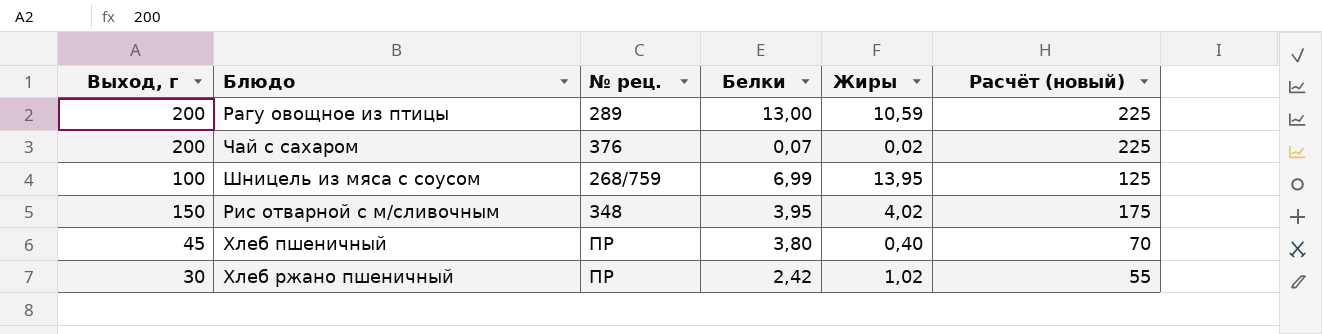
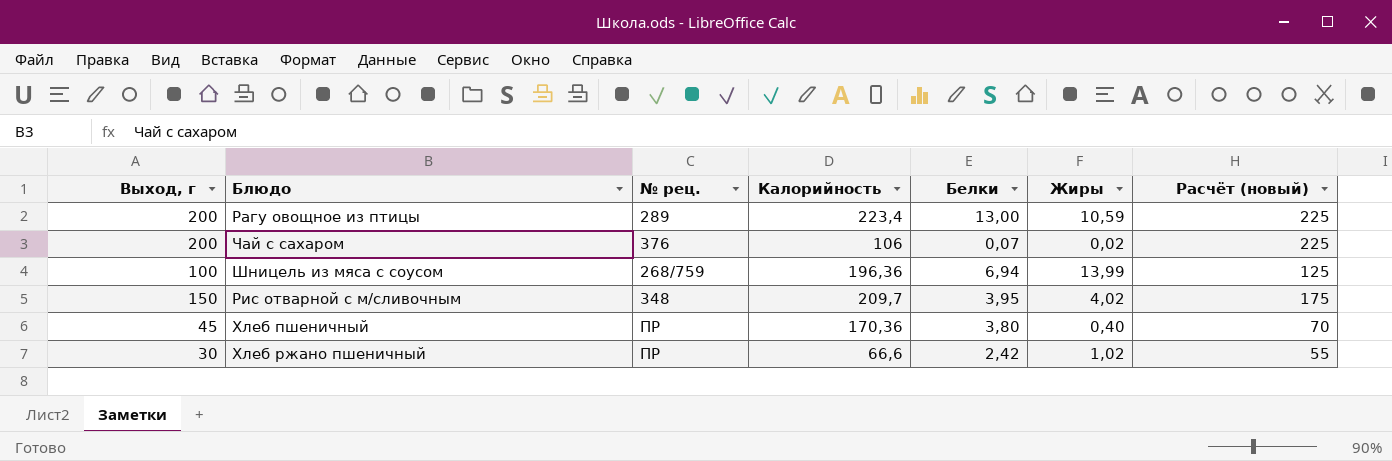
column Калорийность | position: none -> 4
Шницель из мяса с соусом | Белки: 6,99 -> 6,94
Шницель из мяса с соусом | Жиры: 13,95 -> 13,99

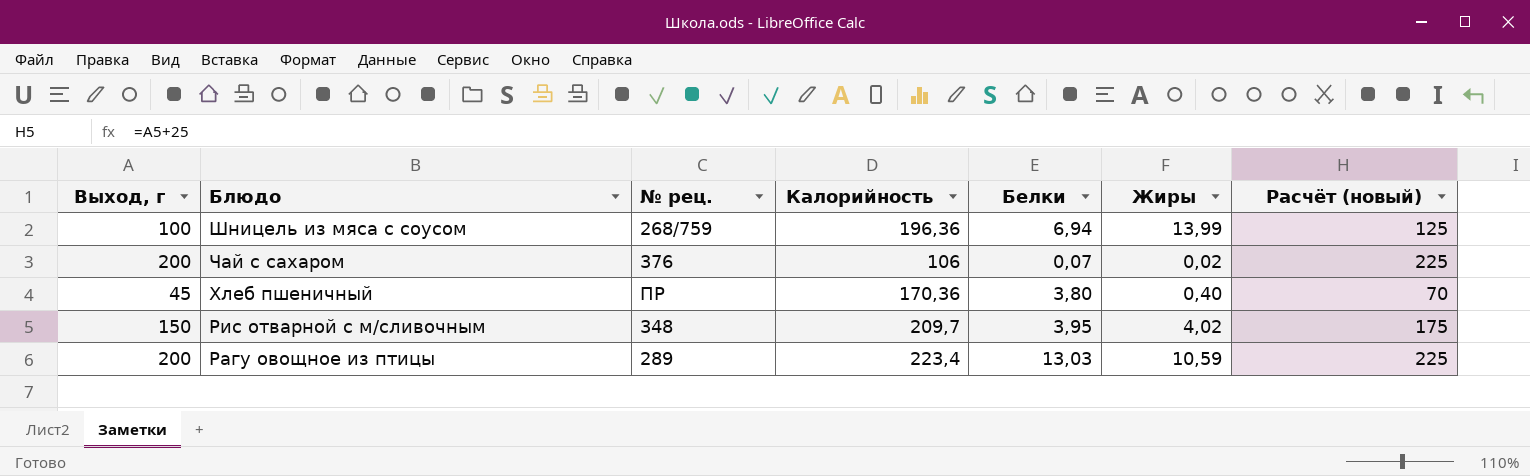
row order: none -> Блюдо descending
row Хлеб ржано пшеничный: 30 | ПР | 66,6 | 2,42 | 1,02 | 55 -> none
Рагу овощное из птицы | Белки: 13,00 -> 13,03

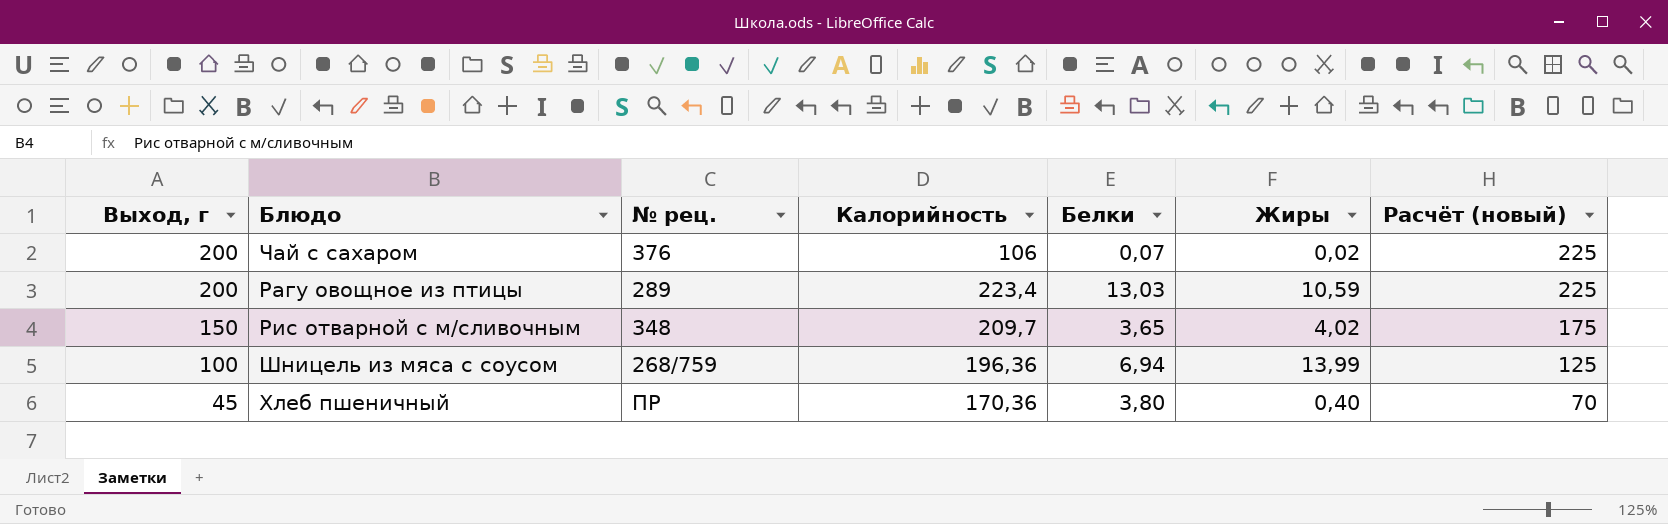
row order: Блюдо descending -> Выход, г descending
Рис отварной с м/сливочным | Белки: 3,95 -> 3,65

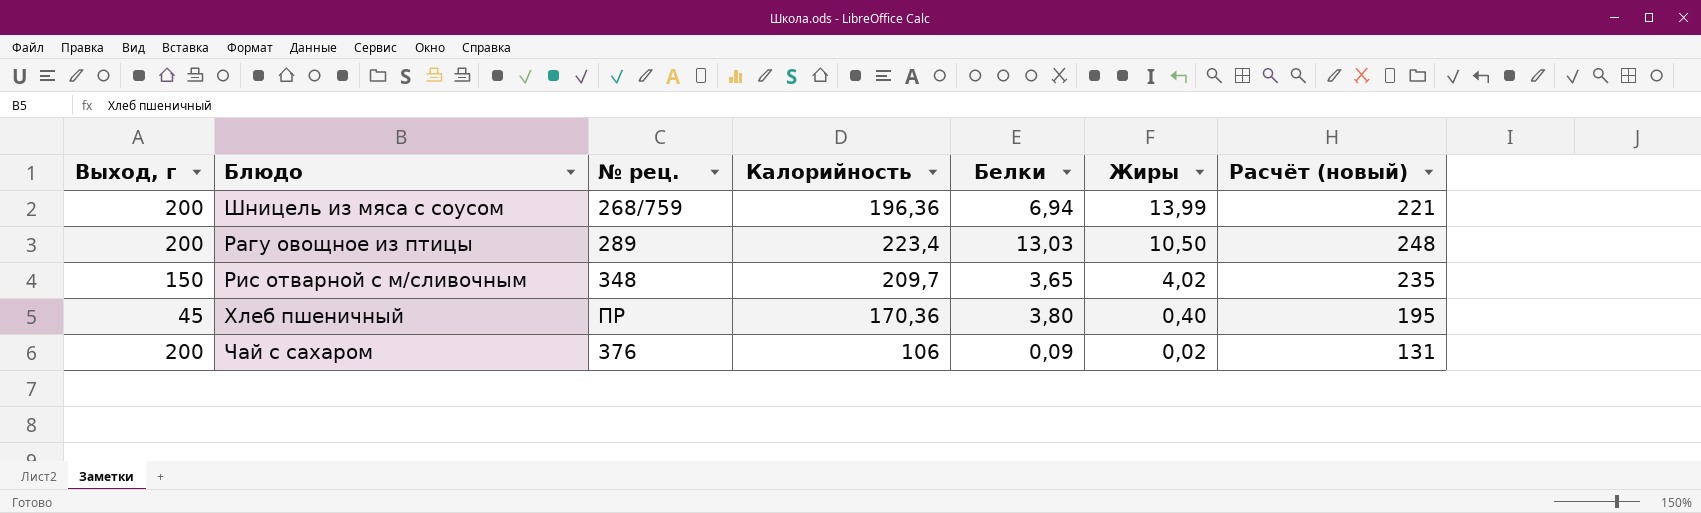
row order: Выход, г descending -> Жиры descending
column Расчёт (новый) | formula: [Выход, г] + 25 -> [Калорийность] + 25
Шницель из мяса с соусом | Выход, г: 100 -> 200
Рагу овощное из птицы | Жиры: 10,59 -> 10,50
Чай с сахаром | Белки: 0,07 -> 0,09

